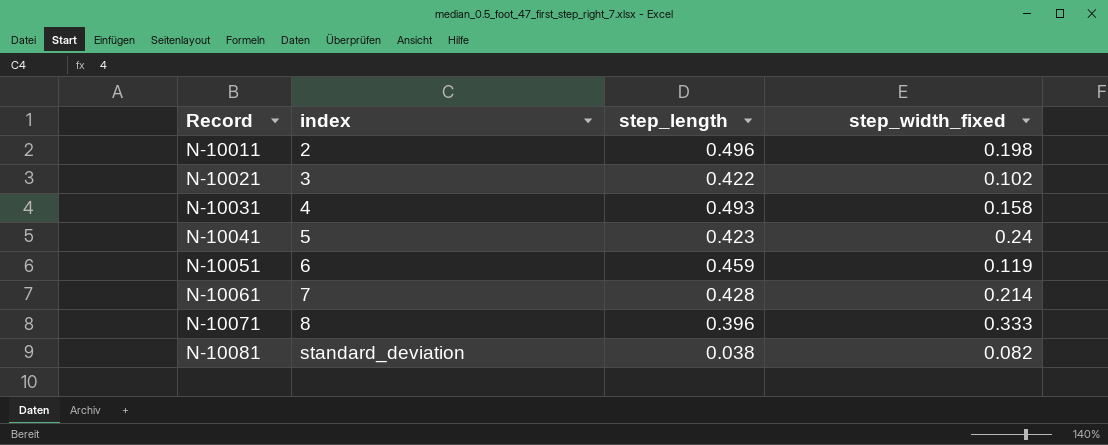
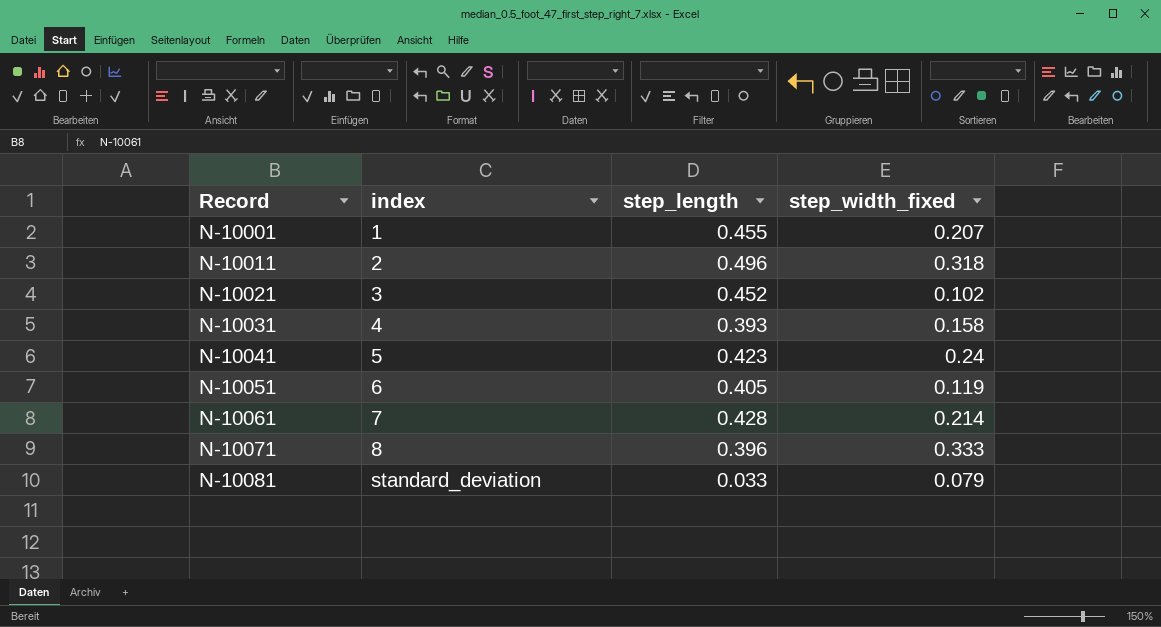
row N-10001: none -> 1 | 0.455 | 0.207
N-10011 | step_width_fixed: 0.198 -> 0.318
N-10021 | step_length: 0.422 -> 0.452
N-10031 | step_length: 0.493 -> 0.393
N-10051 | step_length: 0.459 -> 0.405
N-10081 | step_length: 0.038 -> 0.033
N-10081 | step_width_fixed: 0.082 -> 0.079

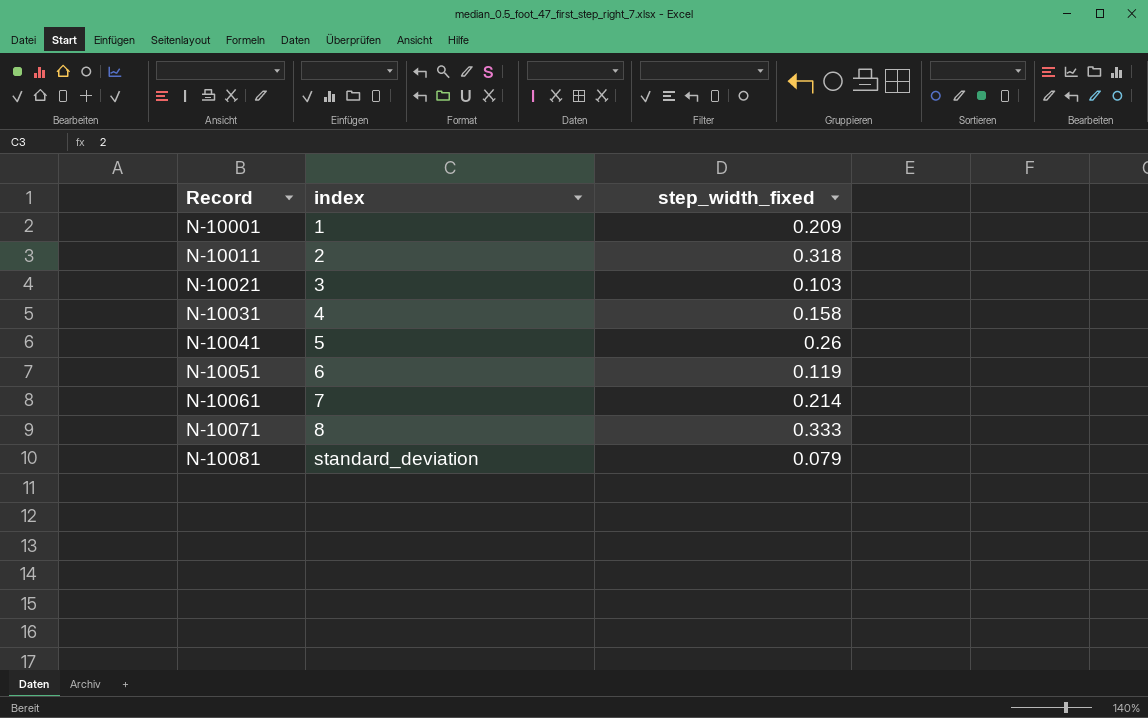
column step_length | position: 3 -> none
N-10001 | step_width_fixed: 0.207 -> 0.209
N-10021 | step_width_fixed: 0.102 -> 0.103
N-10041 | step_width_fixed: 0.24 -> 0.26

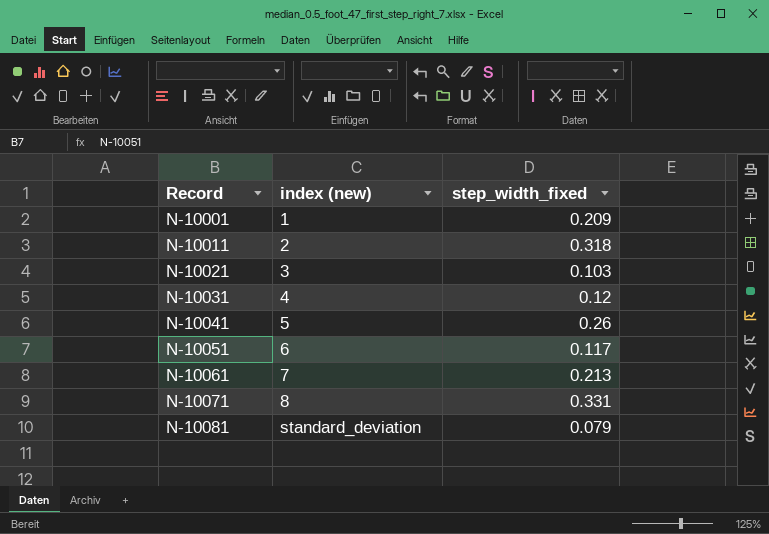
column name: index -> index (new)
N-10031 | step_width_fixed: 0.158 -> 0.12
N-10051 | step_width_fixed: 0.119 -> 0.117
N-10061 | step_width_fixed: 0.214 -> 0.213
N-10071 | step_width_fixed: 0.333 -> 0.331

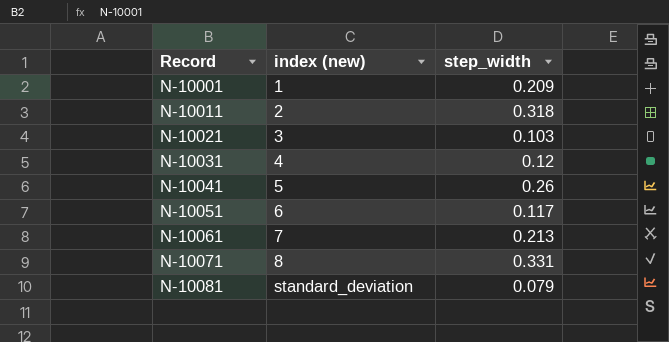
column name: step_width_fixed -> step_width

